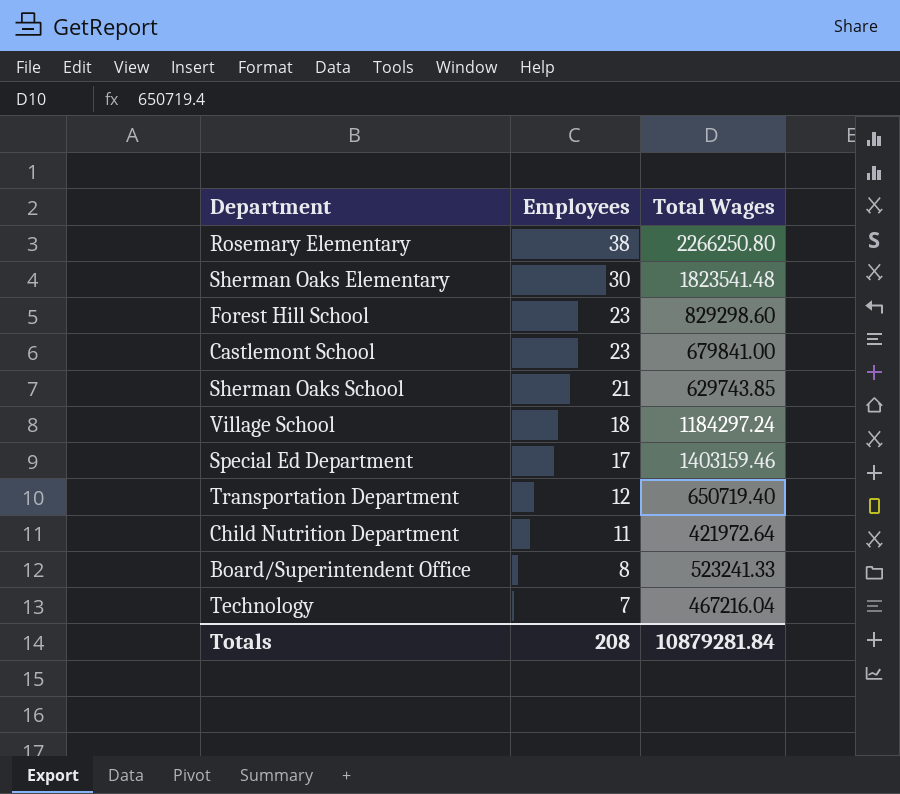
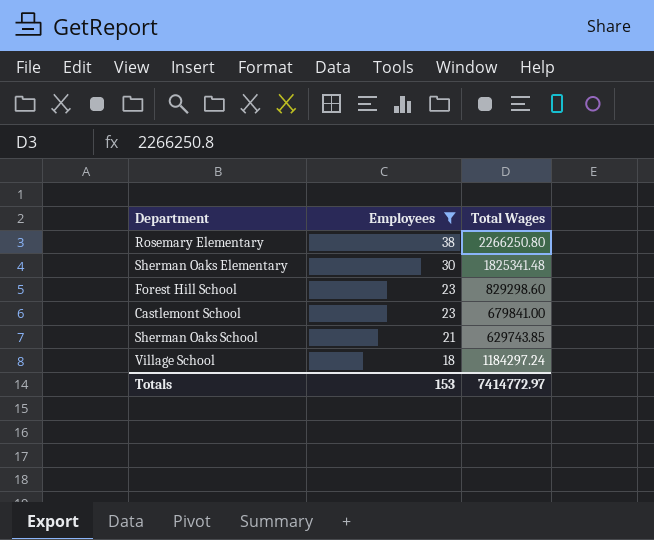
filter: none -> Employees >= 18
Sherman Oaks Elementary | Total Wages: 1823541.48 -> 1825341.48
Totals | Employees: 208 -> 153
Totals | Total Wages: 10879281.84 -> 7414772.97

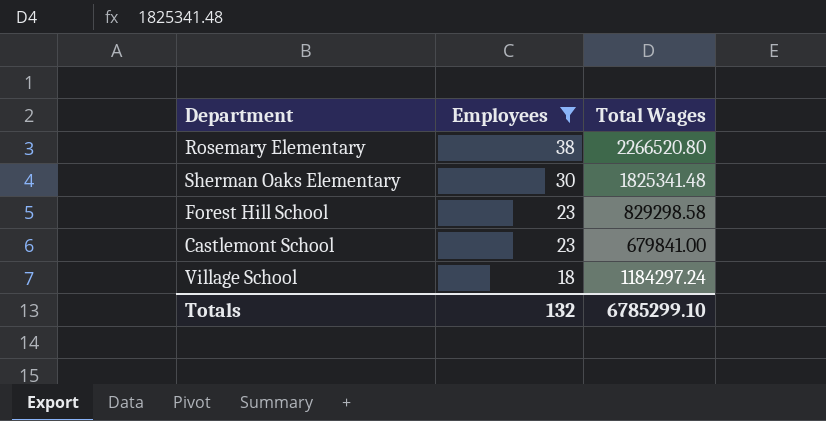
row Sherman Oaks School: 21 | 629743.85 -> none
Rosemary Elementary | Total Wages: 2266250.80 -> 2266520.80
Forest Hill School | Total Wages: 829298.60 -> 829298.58
Totals | Employees: 153 -> 132
Totals | Total Wages: 7414772.97 -> 6785299.10

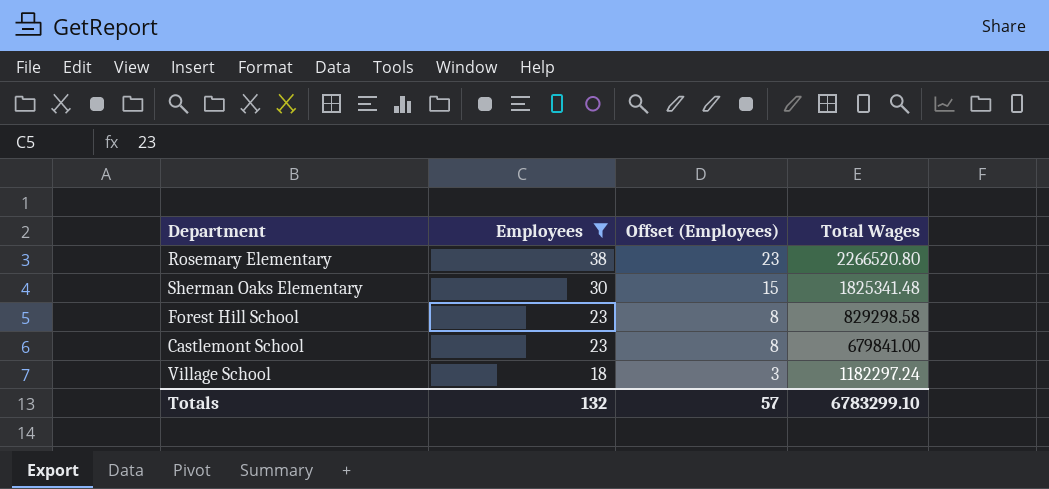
column Offset (Employees) | formula: none -> [Employees] - 15
Village School | Total Wages: 1184297.24 -> 1182297.24
Totals | Total Wages: 6785299.10 -> 6783299.10

